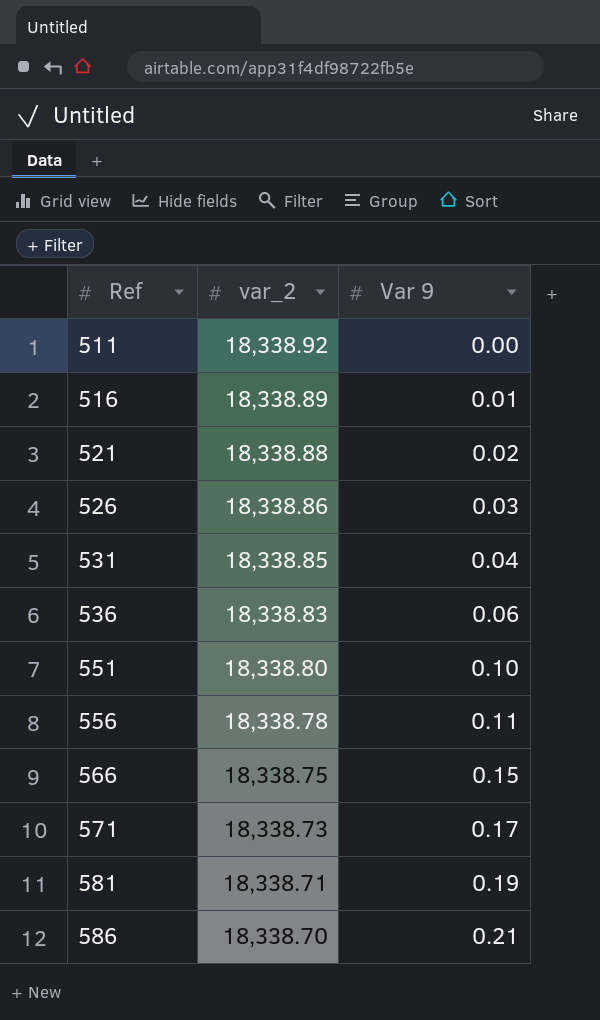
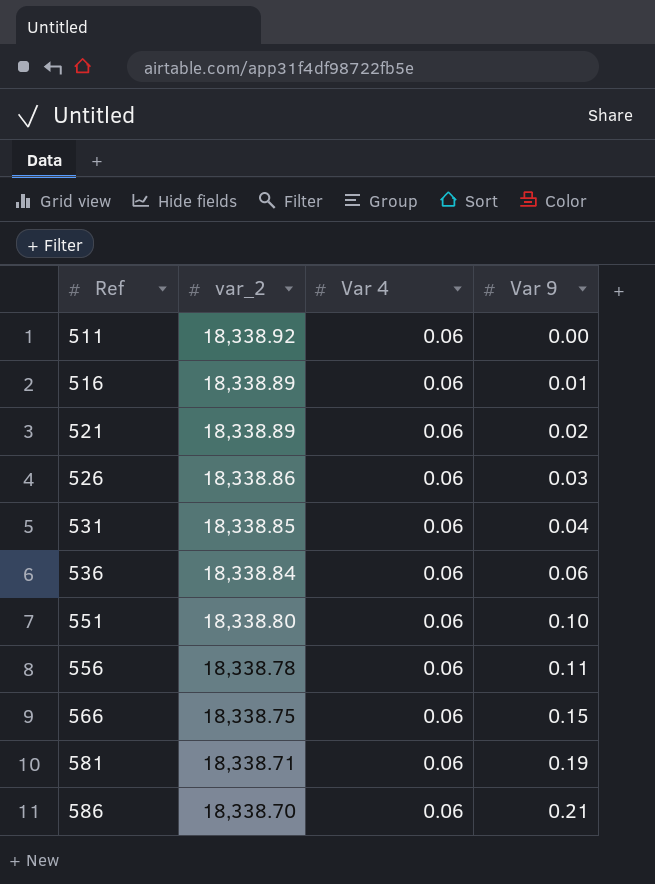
column Var 4 | position: none -> 3
row 571: 18,338.73 | 0.17 -> none
521 | var_2: 18,338.88 -> 18,338.89
536 | var_2: 18,338.83 -> 18,338.84

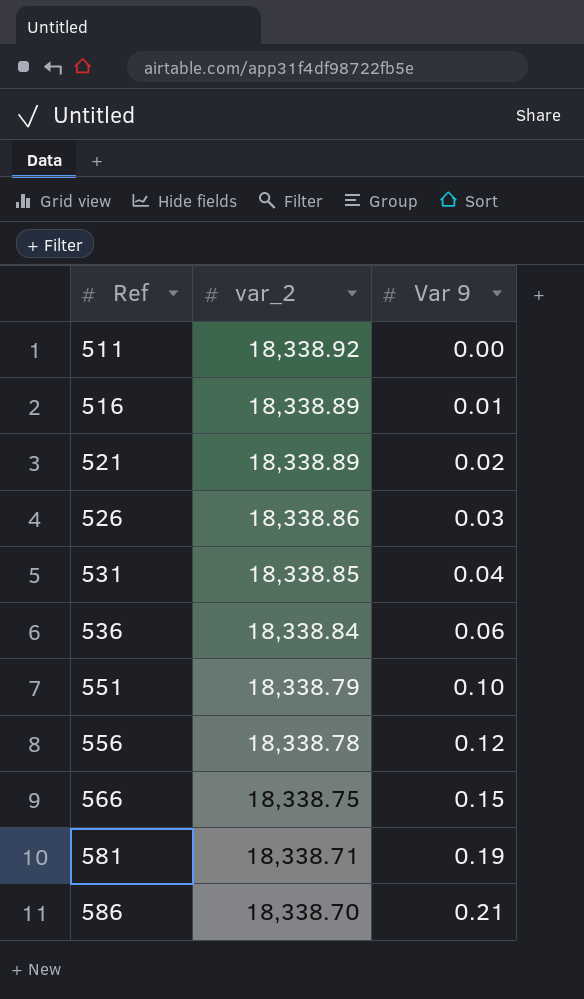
column Var 4 | position: 3 -> none
551 | var_2: 18,338.80 -> 18,338.79
556 | Var 9: 0.11 -> 0.12

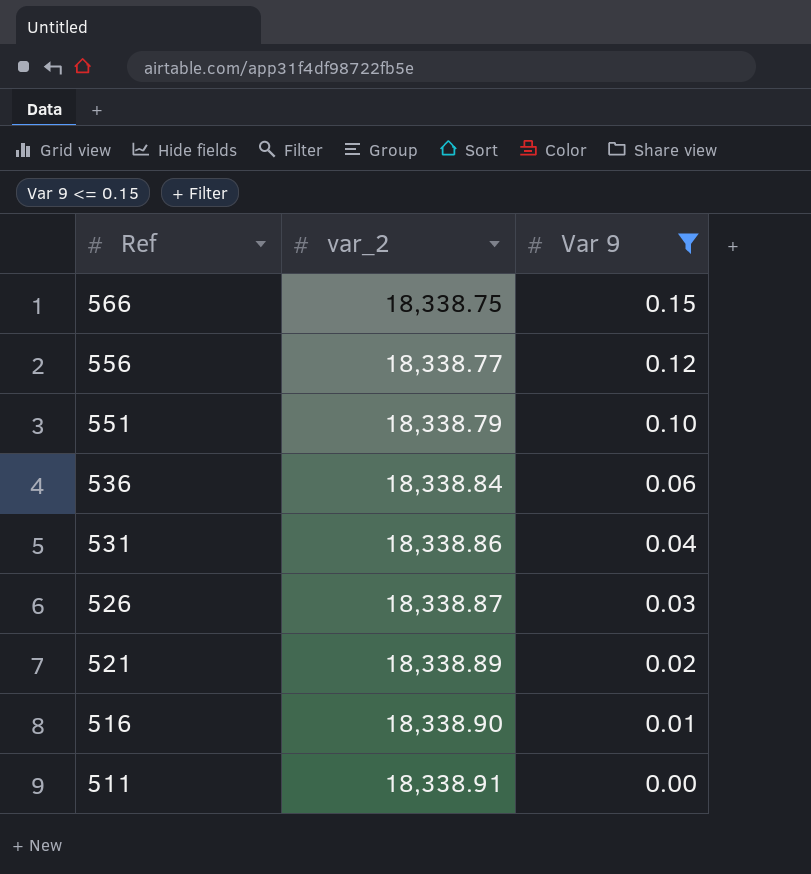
filter: none -> Var 9 <= 0.15
row order: Ref ascending -> Ref descending
556 | var_2: 18,338.78 -> 18,338.77
531 | var_2: 18,338.85 -> 18,338.86
526 | var_2: 18,338.86 -> 18,338.87
516 | var_2: 18,338.89 -> 18,338.90
511 | var_2: 18,338.92 -> 18,338.91

